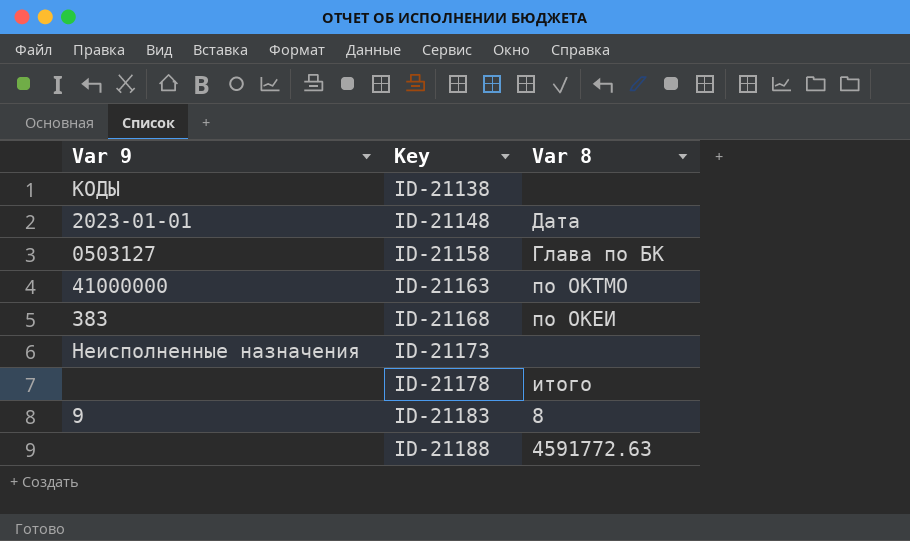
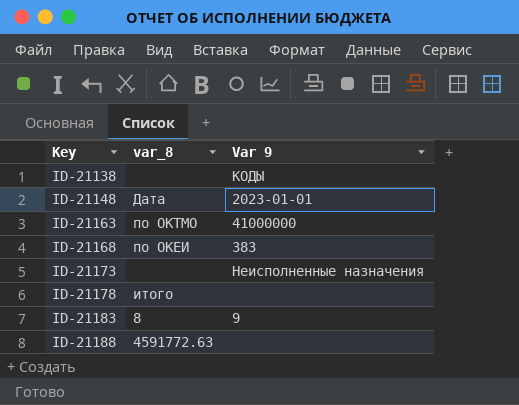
column name: Var 8 -> var_8
column Var 9 | position: 1 -> 3
row ID-21158: 0503127 | Глава по БК -> none

